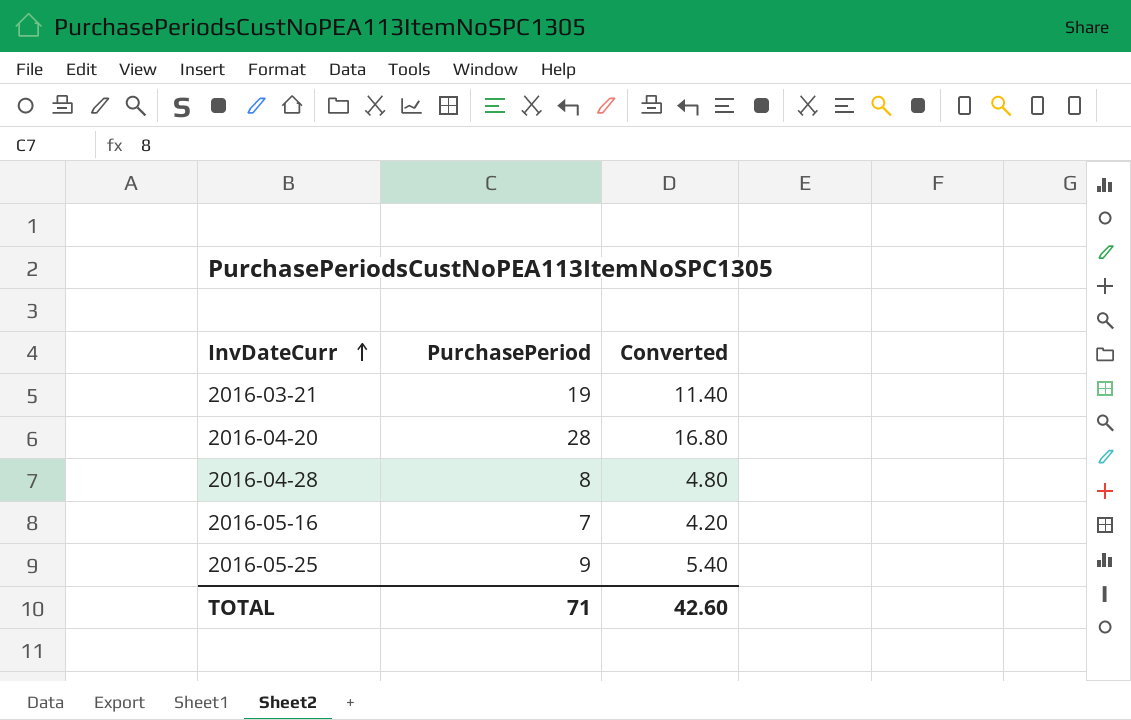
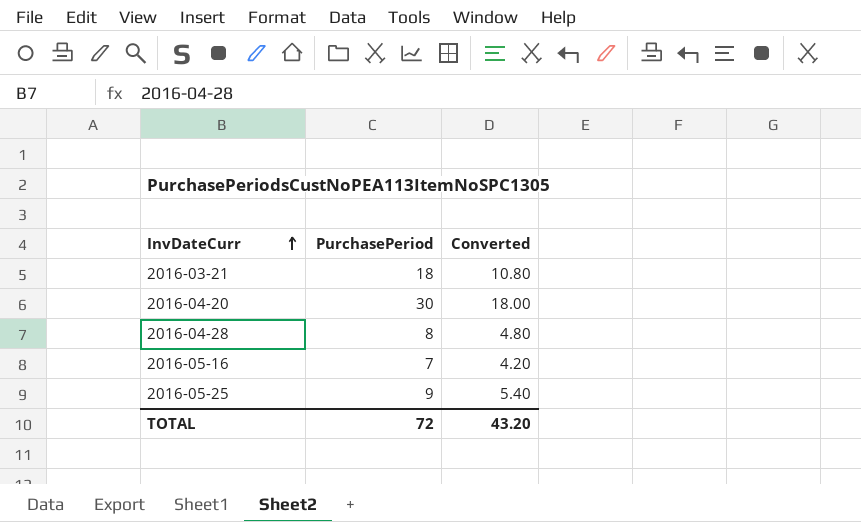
2016-03-21 | PurchasePeriod: 19 -> 18
2016-03-21 | Converted: 11.40 -> 10.80
2016-04-20 | PurchasePeriod: 28 -> 30
2016-04-20 | Converted: 16.80 -> 18.00
TOTAL | PurchasePeriod: 71 -> 72
TOTAL | Converted: 42.60 -> 43.20

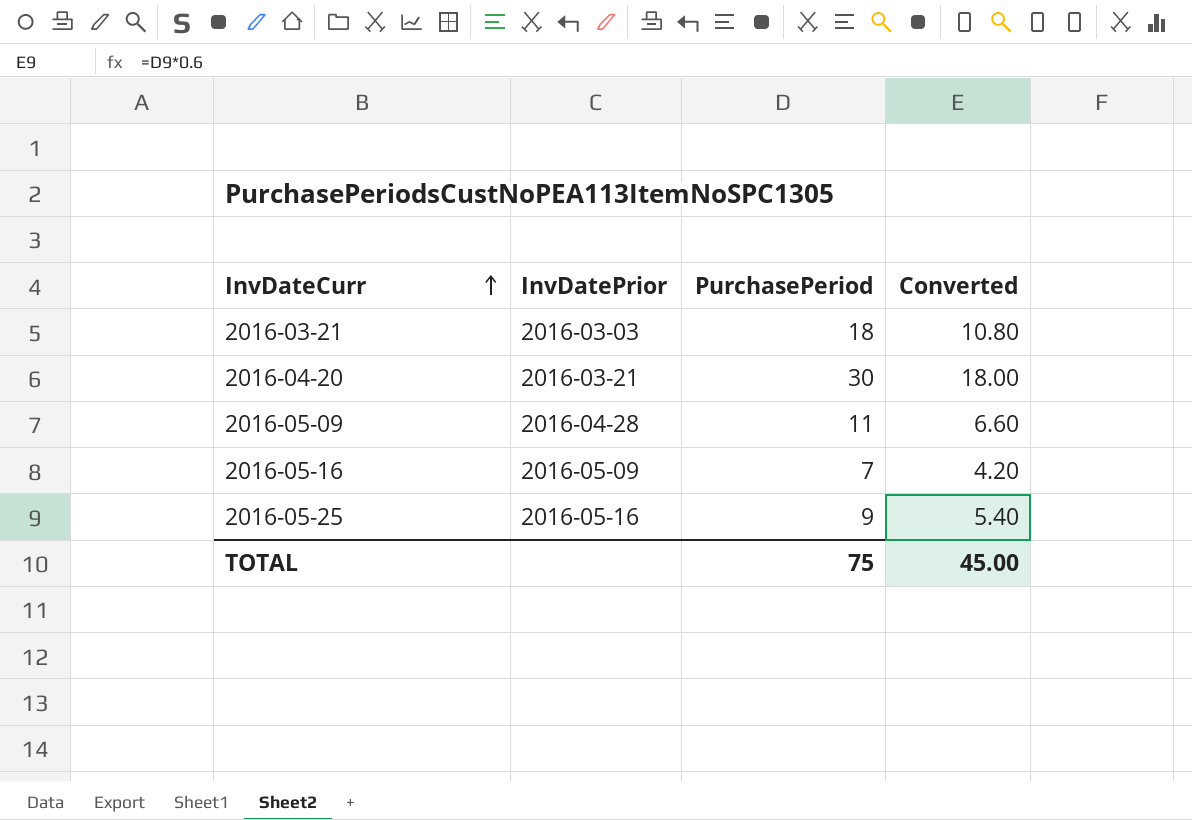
column InvDatePrior | position: none -> 2
row 2016-04-28: 8 | 4.80 -> none
row 2016-05-09: none -> 2016-04-28 | 11 | 6.60
TOTAL | PurchasePeriod: 72 -> 75
TOTAL | Converted: 43.20 -> 45.00

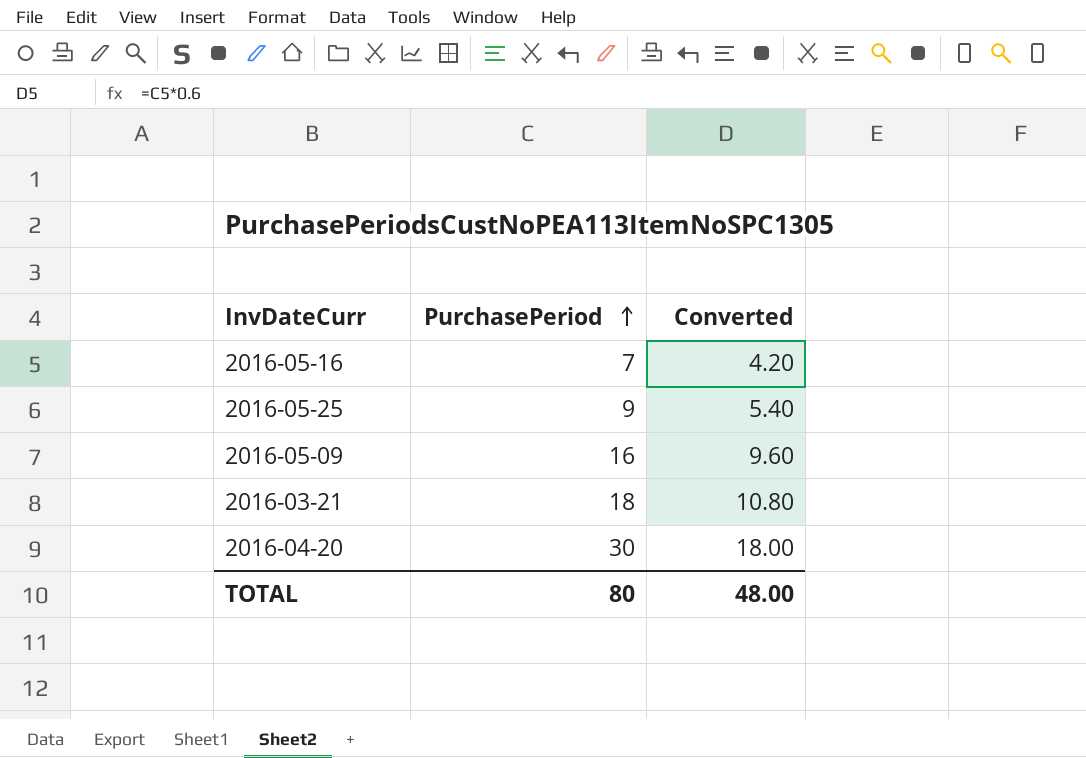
row order: InvDateCurr ascending -> PurchasePeriod ascending
column InvDatePrior | position: 2 -> none
2016-05-09 | PurchasePeriod: 11 -> 16
2016-05-09 | Converted: 6.60 -> 9.60
TOTAL | PurchasePeriod: 75 -> 80
TOTAL | Converted: 45.00 -> 48.00

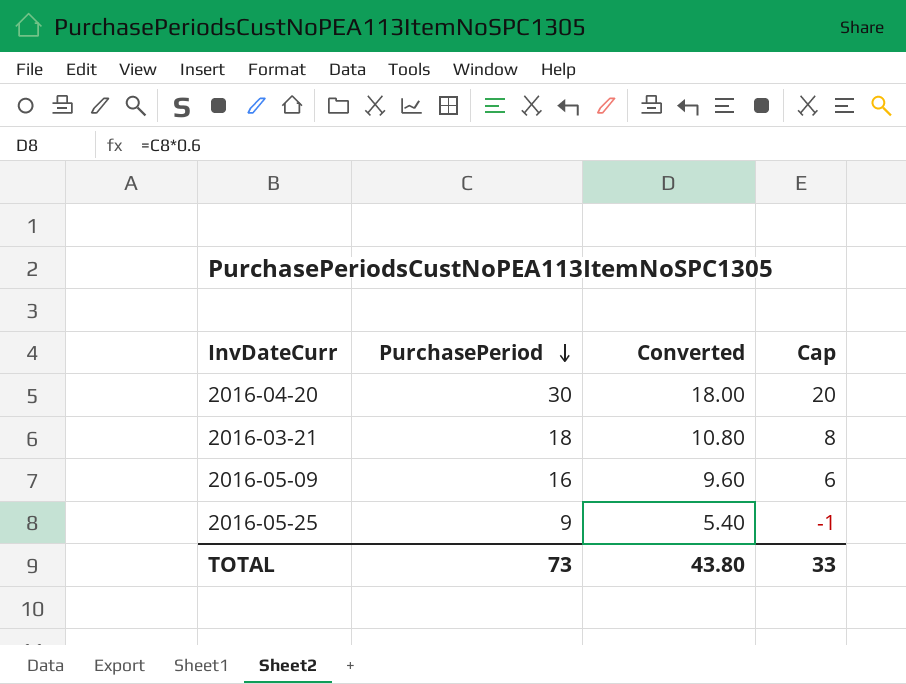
row order: PurchasePeriod ascending -> PurchasePeriod descending
column Cap | formula: none -> [PurchasePeriod] - 10
row 2016-05-16: 7 | 4.20 -> none
TOTAL | PurchasePeriod: 80 -> 73
TOTAL | Converted: 48.00 -> 43.80

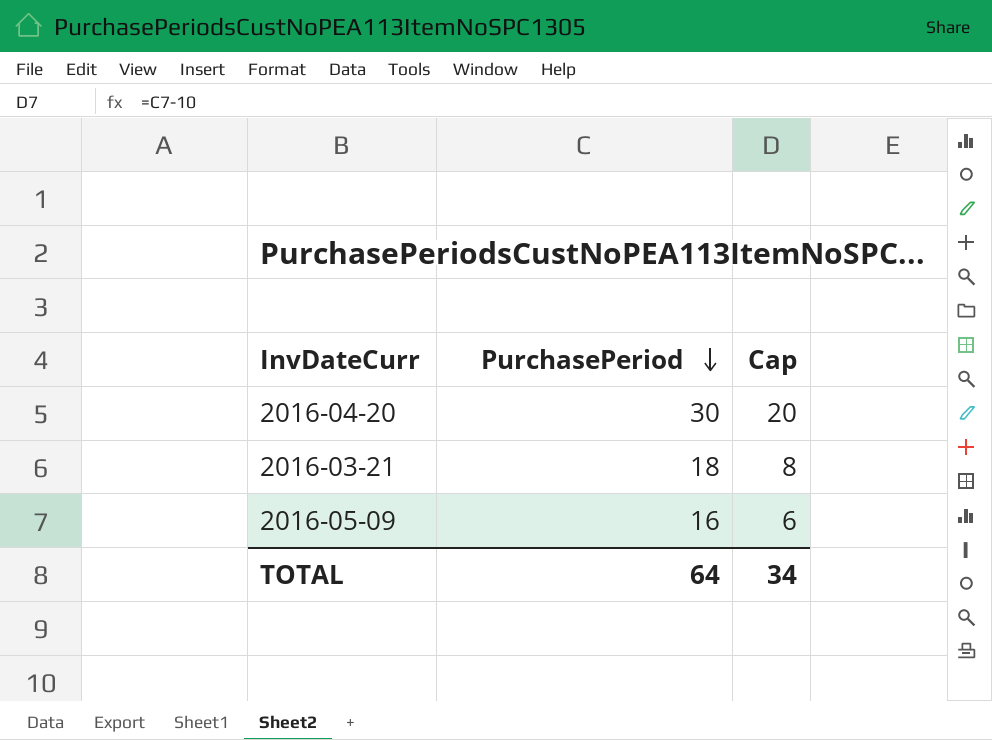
column Converted | formula: [PurchasePeriod] * 0.6 -> none
row 2016-05-25: 9 | 5.40 | -1 -> none
TOTAL | PurchasePeriod: 73 -> 64
TOTAL | Cap: 33 -> 34

